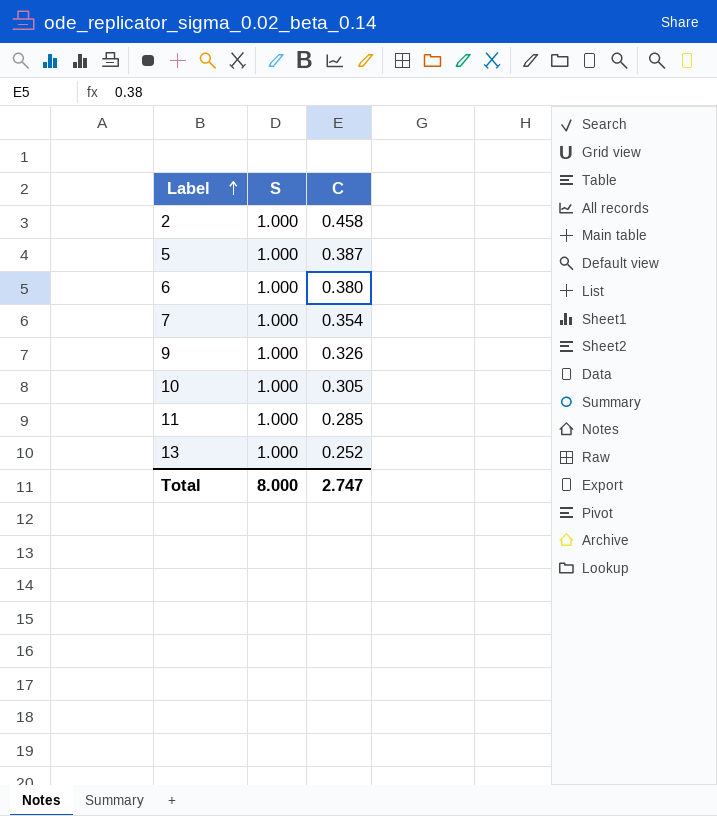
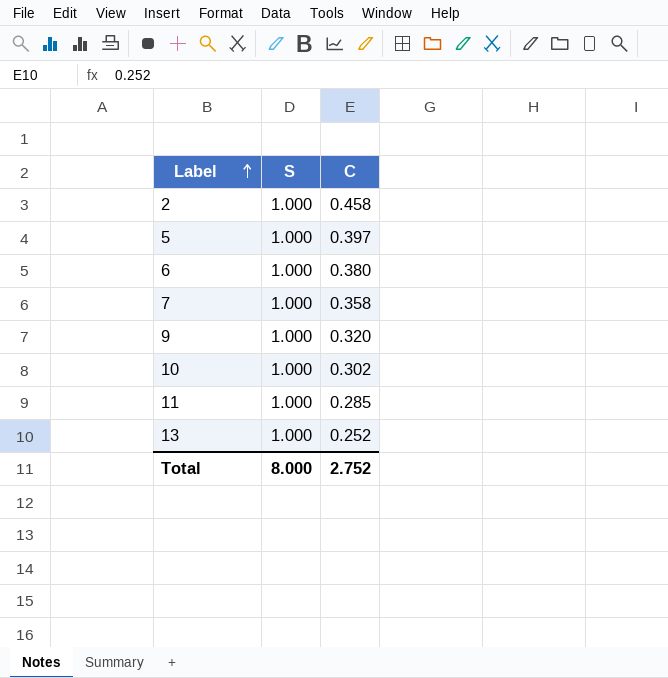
5 | C: 0.387 -> 0.397
7 | C: 0.354 -> 0.358
9 | C: 0.326 -> 0.320
10 | C: 0.305 -> 0.302
Total | C: 2.747 -> 2.752

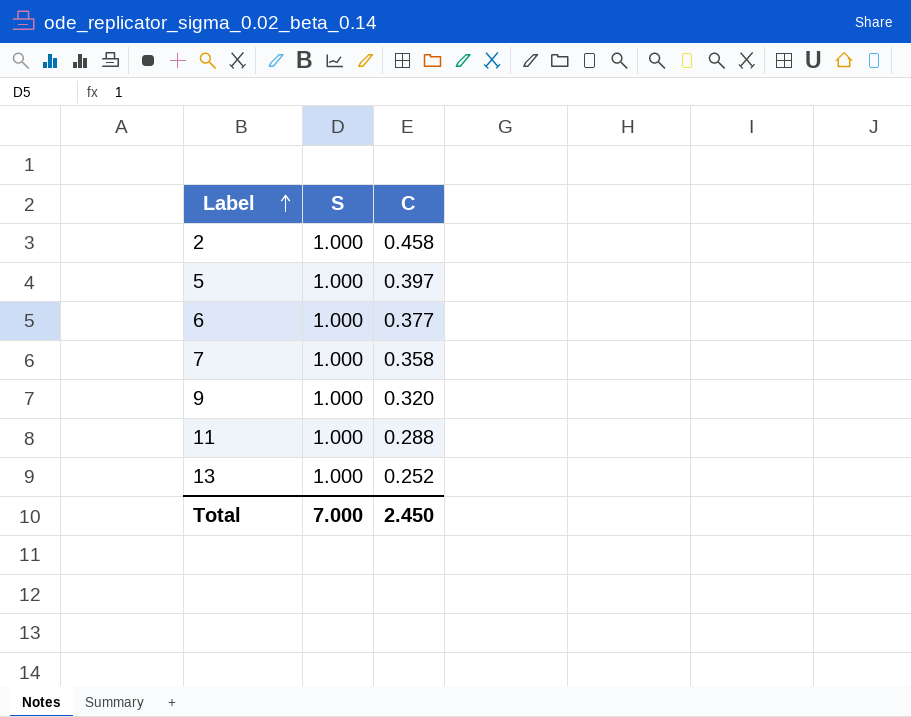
row 10: 1.000 | 0.302 -> none
6 | C: 0.380 -> 0.377
11 | C: 0.285 -> 0.288
Total | S: 8.000 -> 7.000
Total | C: 2.752 -> 2.450

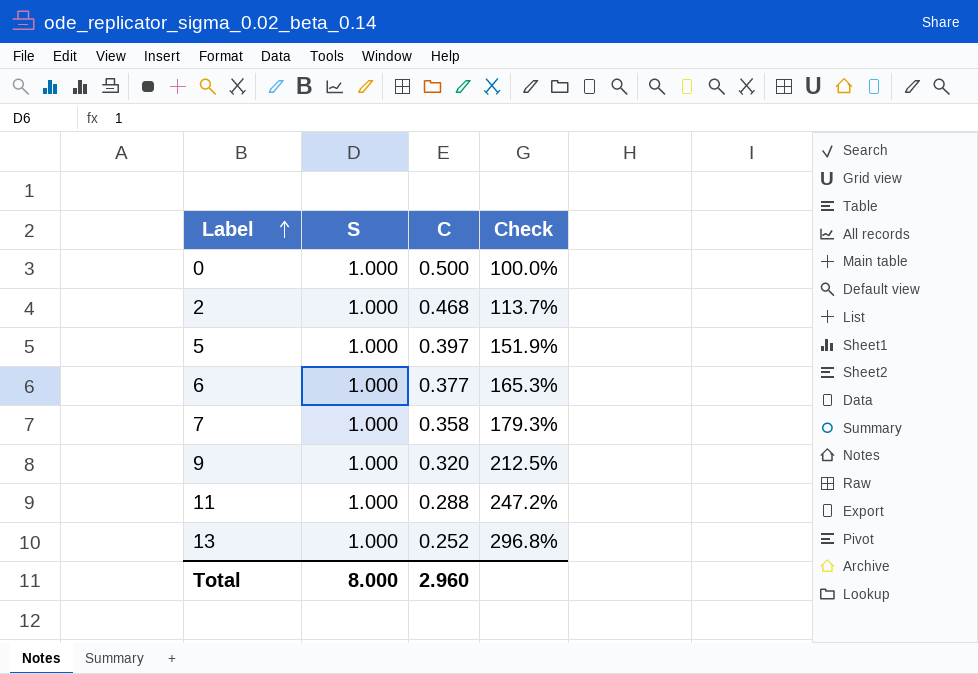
column Check | formula: none -> ([S] - [C]) / [C]
row 0: none -> 1.000 | 0.500 | 100.0%
2 | C: 0.458 -> 0.468
Total | S: 7.000 -> 8.000
Total | C: 2.450 -> 2.960

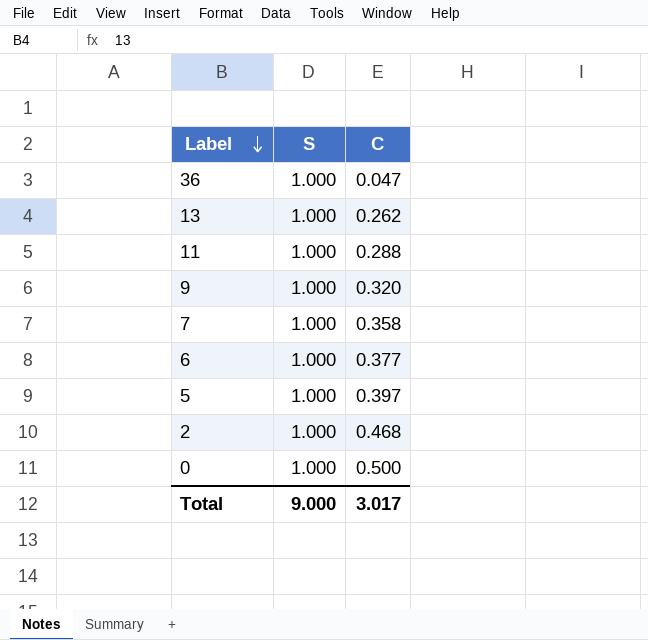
row order: Label ascending -> Label descending
column Check | formula: ([S] - [C]) / [C] -> none
row 36: none -> 1.000 | 0.047
13 | C: 0.252 -> 0.262
Total | S: 8.000 -> 9.000
Total | C: 2.960 -> 3.017

